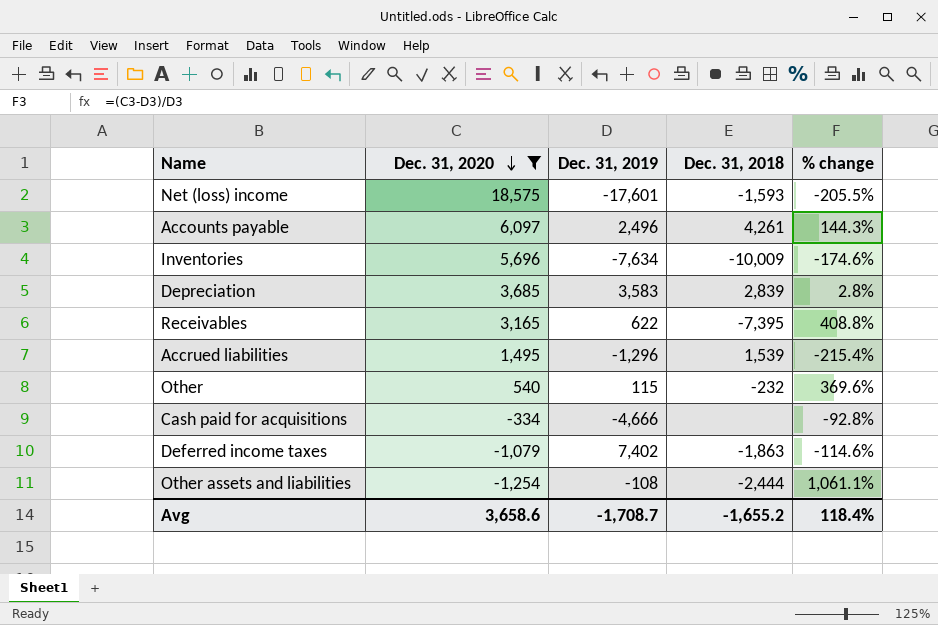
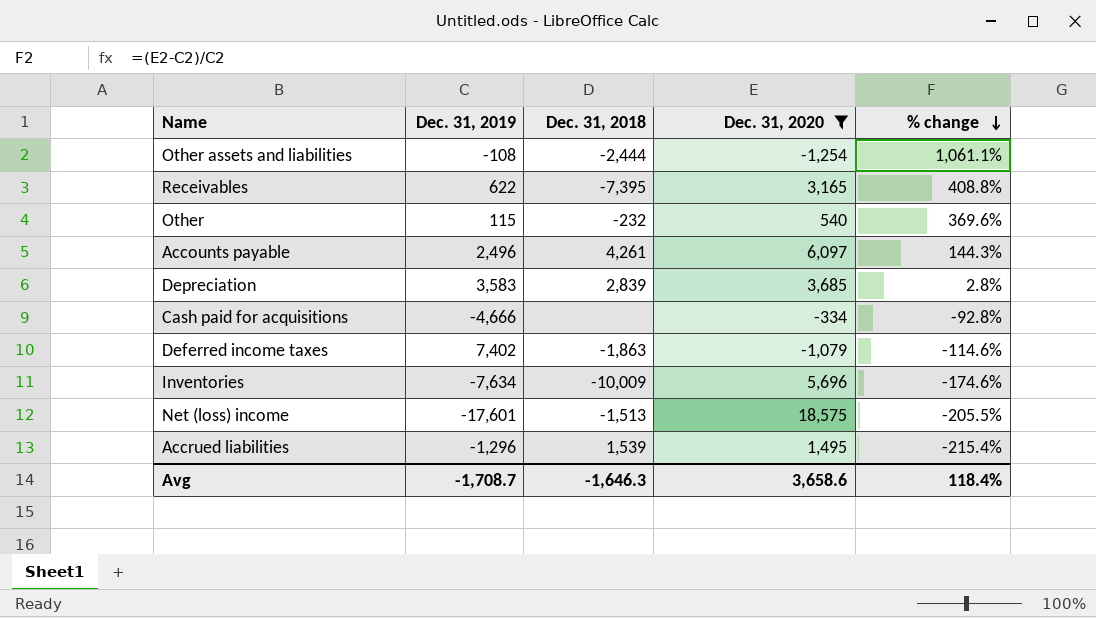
row order: Dec. 31, 2020 descending -> % change descending
column Dec. 31, 2020 | position: 2 -> 4
Net (loss) income | Dec. 31, 2018: -1,593 -> -1,513
Avg | Dec. 31, 2018: -1,655.2 -> -1,646.3

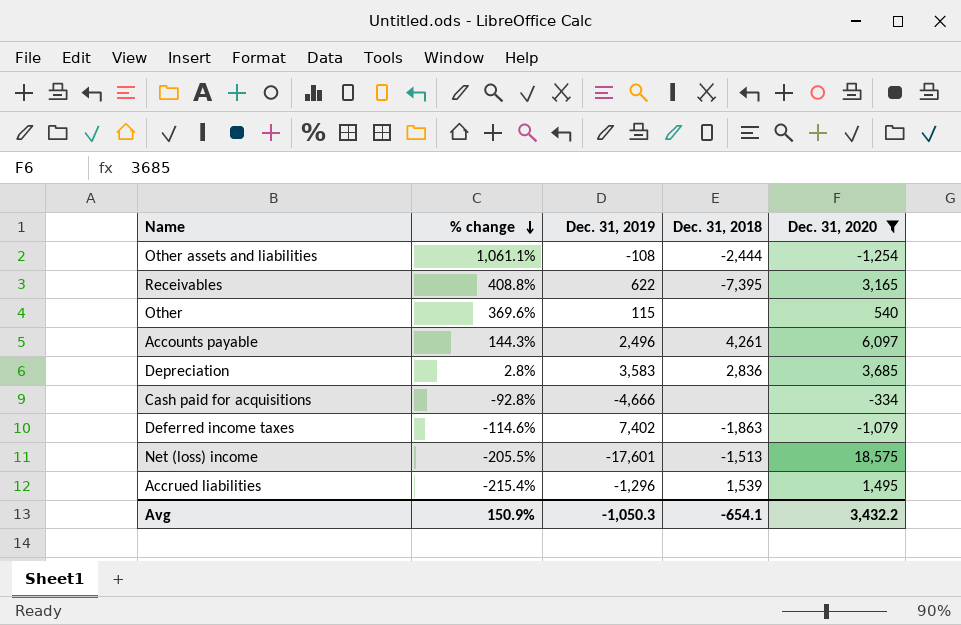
column % change | position: 5 -> 2
row Inventories: -7,634 | -10,009 | 5,696 | -174.6% -> none
Other | Dec. 31, 2018: -232 -> none
Depreciation | Dec. 31, 2018: 2,839 -> 2,836
Avg | % change: 118.4% -> 150.9%
Avg | Dec. 31, 2019: -1,708.7 -> -1,050.3
Avg | Dec. 31, 2018: -1,646.3 -> -654.1
Avg | Dec. 31, 2020: 3,658.6 -> 3,432.2

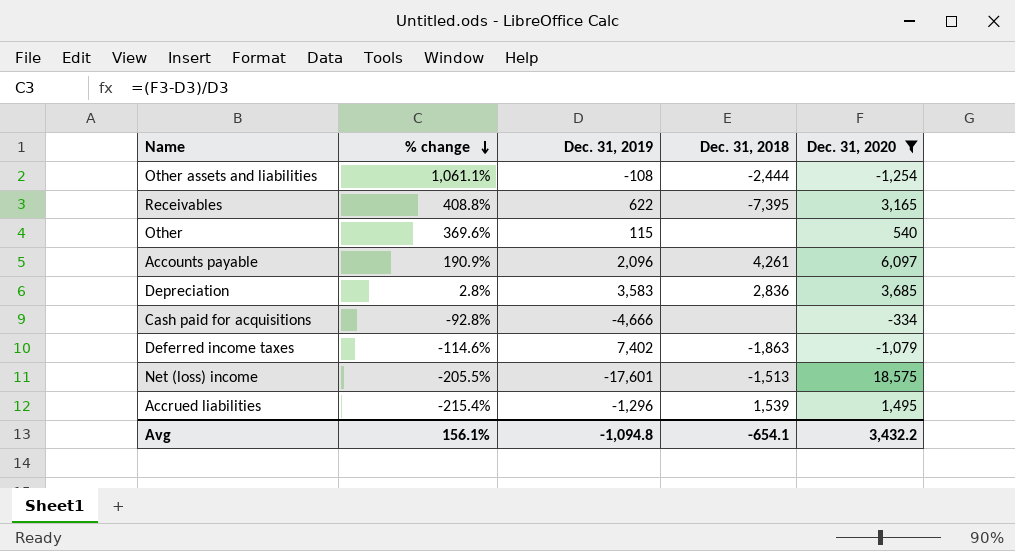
Accounts payable | % change: 144.3% -> 190.9%
Accounts payable | Dec. 31, 2019: 2,496 -> 2,096
Avg | % change: 150.9% -> 156.1%
Avg | Dec. 31, 2019: -1,050.3 -> -1,094.8

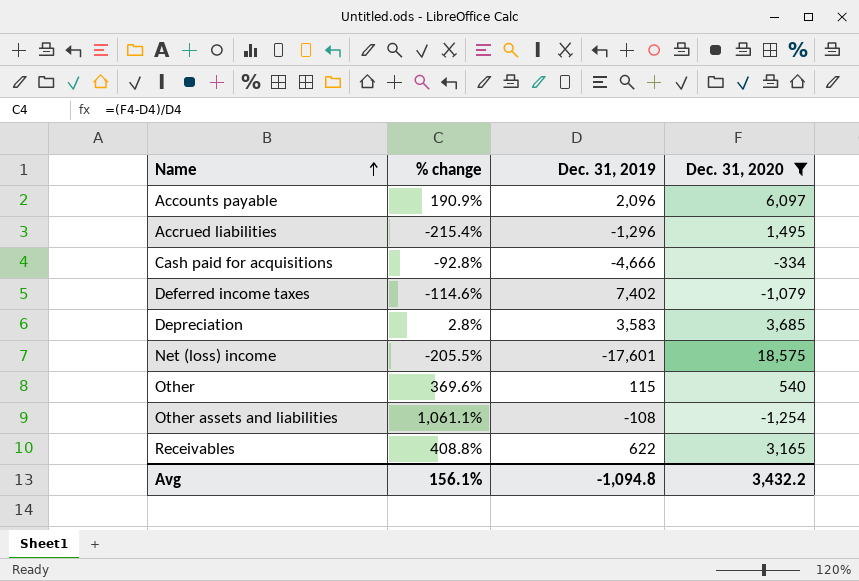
row order: % change descending -> Name ascending
column Dec. 31, 2018 | position: 4 -> none

